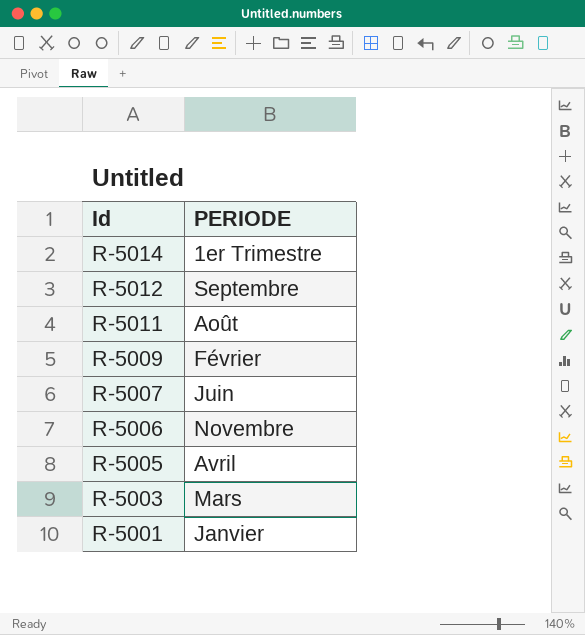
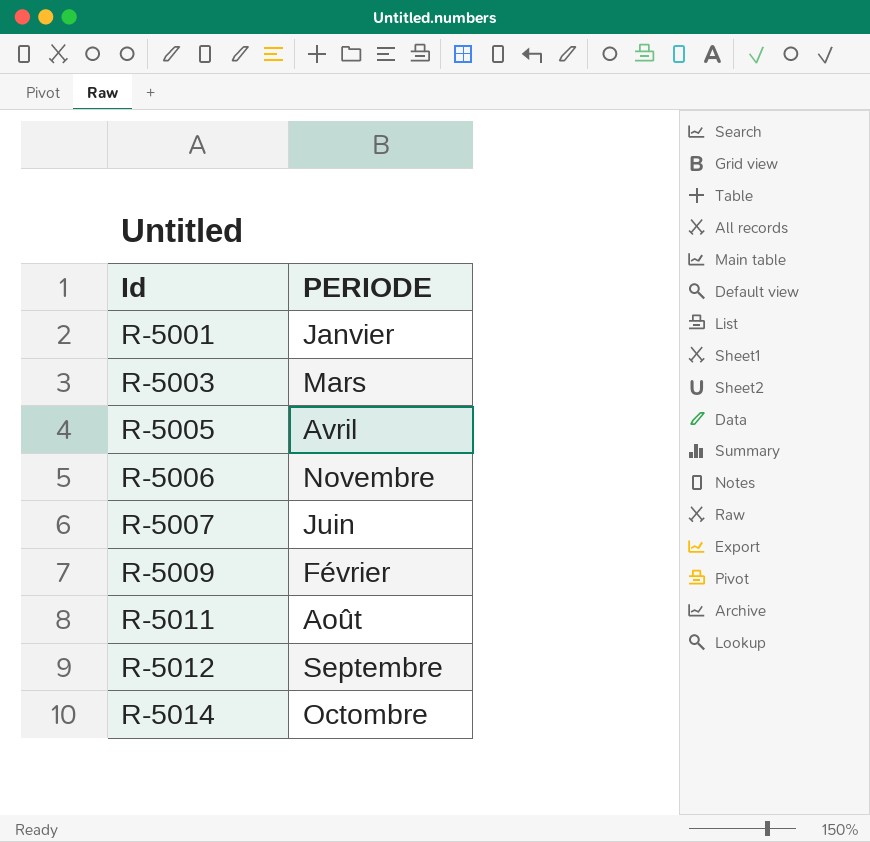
row order: Id descending -> Id ascending
R-5014 | PERIODE: 1er Trimestre -> Octombre

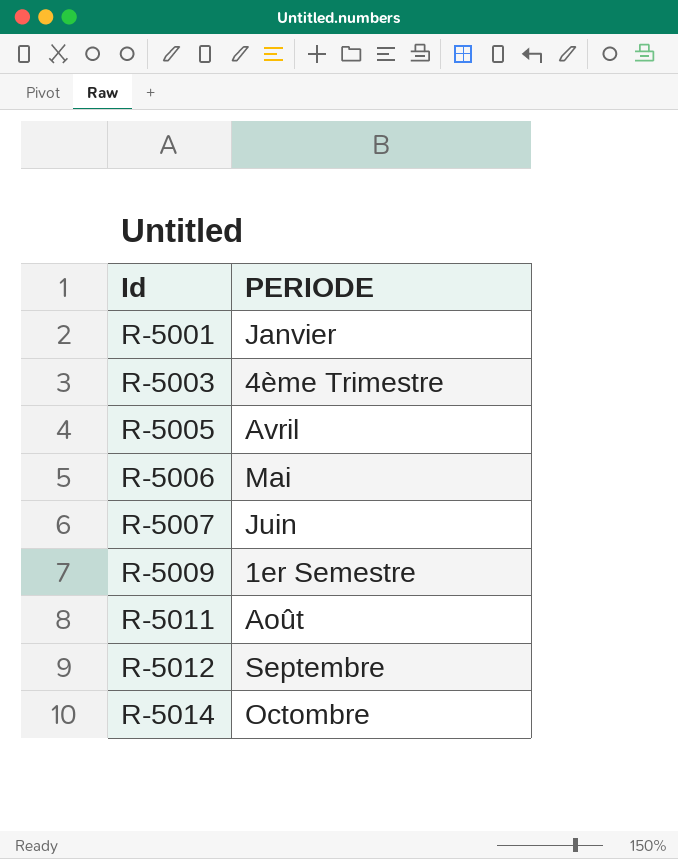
R-5003 | PERIODE: Mars -> 4ème Trimestre
R-5006 | PERIODE: Novembre -> Mai
R-5009 | PERIODE: Février -> 1er Semestre

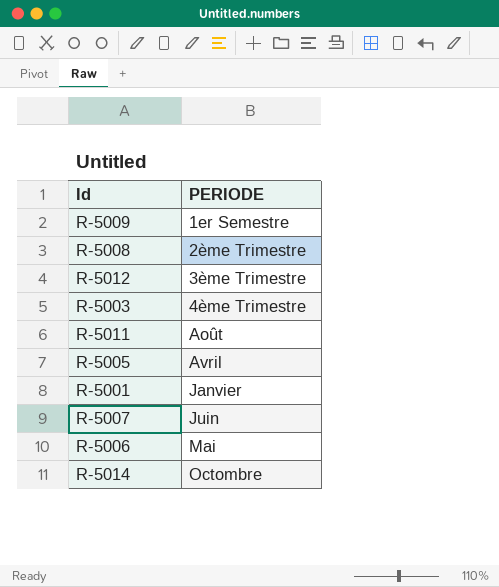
row order: Id ascending -> PERIODE ascending
row R-5008: none -> 2ème Trimestre
R-5012 | PERIODE: Septembre -> 3ème Trimestre

